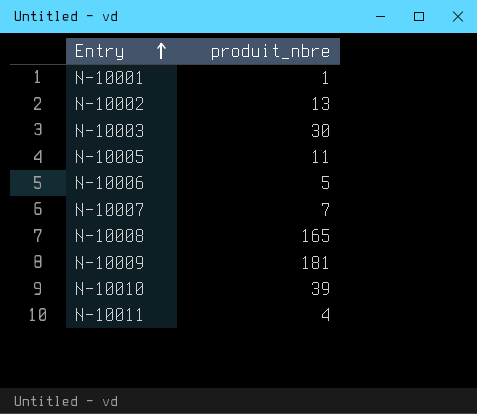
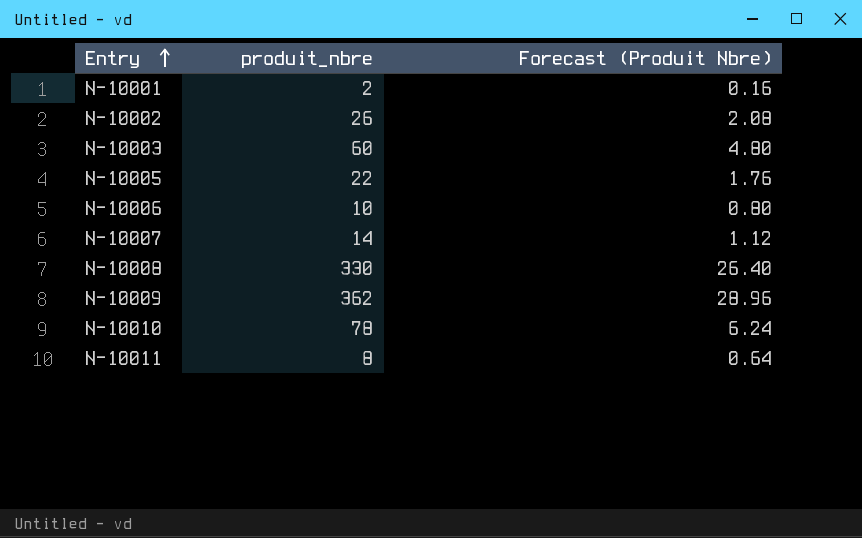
column Forecast (Produit Nbre) | formula: none -> [produit_nbre] * 0.08
N-10001 | produit_nbre: 1 -> 2
N-10002 | produit_nbre: 13 -> 26
N-10003 | produit_nbre: 30 -> 60
N-10005 | produit_nbre: 11 -> 22
N-10006 | produit_nbre: 5 -> 10
N-10007 | produit_nbre: 7 -> 14
N-10008 | produit_nbre: 165 -> 330
N-10009 | produit_nbre: 181 -> 362
N-10010 | produit_nbre: 39 -> 78
N-10011 | produit_nbre: 4 -> 8

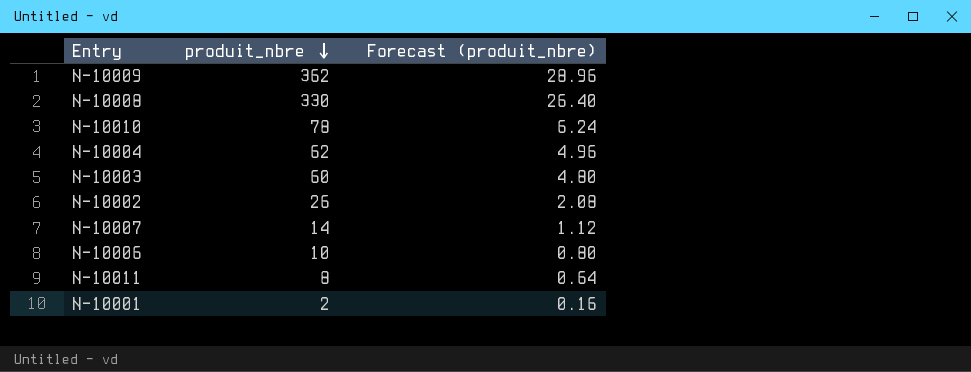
row order: Entry ascending -> produit_nbre descending
column name: Forecast (Produit Nbre) -> Forecast (produit_nbre)
row N-10005: 22 | 1.76 -> none
row N-10004: none -> 62 | 4.96

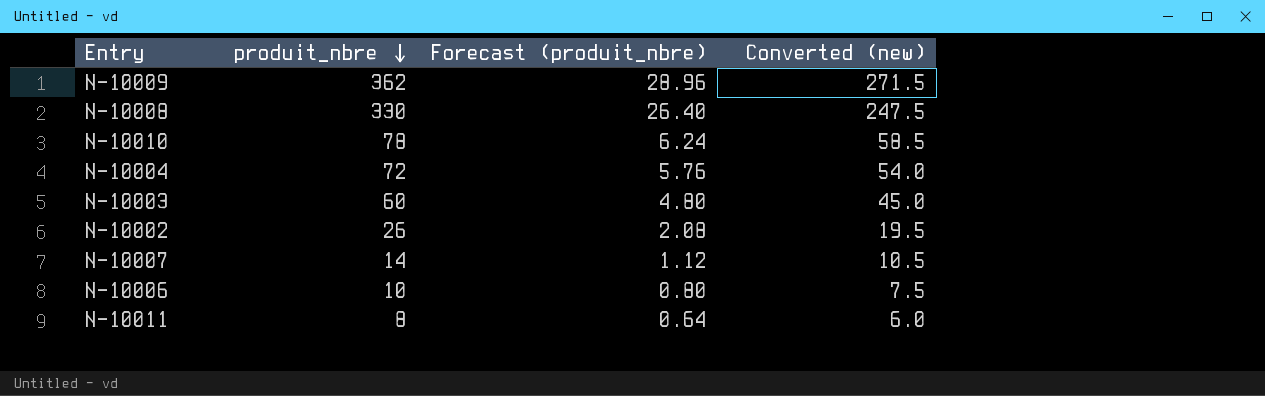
column Converted (new) | formula: none -> [produit_nbre] * 0.75
row N-10001: 2 | 0.16 -> none
N-10004 | produit_nbre: 62 -> 72
N-10004 | Forecast (produit_nbre): 4.96 -> 5.76

